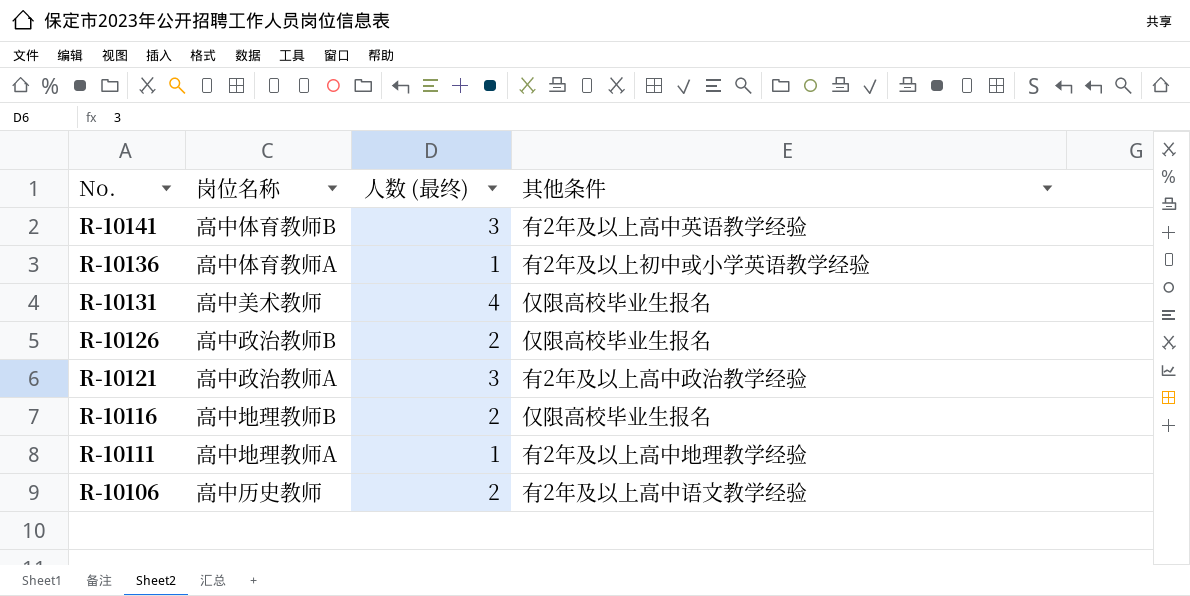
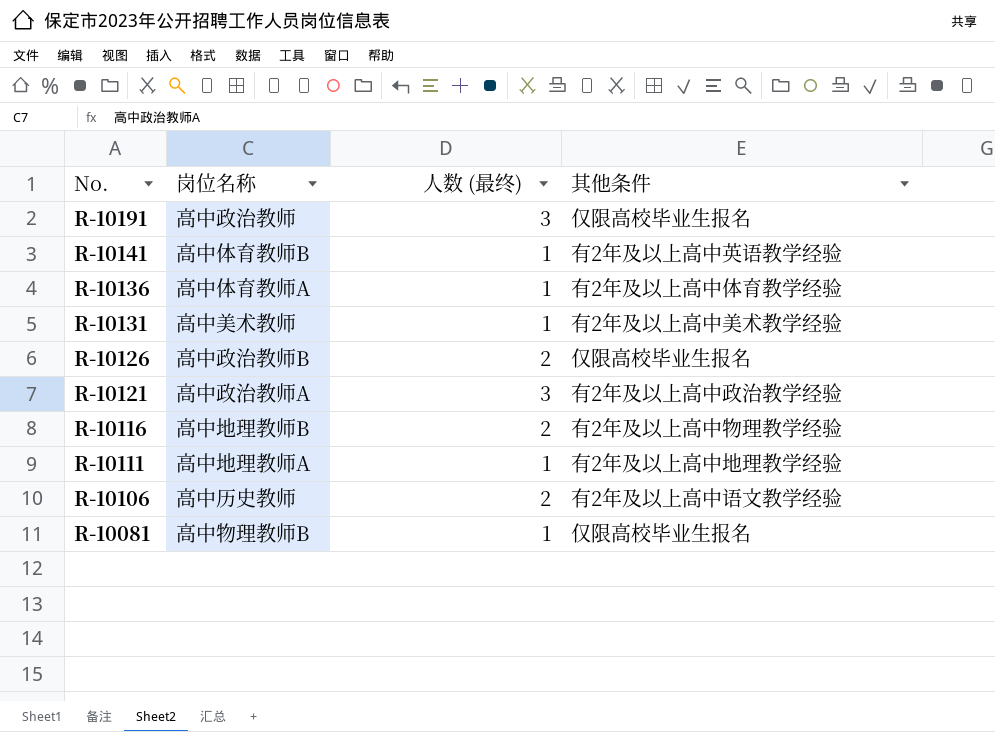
row R-10191: none -> 高中政治教师 | 3 | 仅限高校毕业生报名
R-10141 | 人数 (最终): 3 -> 1
R-10136 | 其他条件: 有2年及以上初中或小学英语教学经验 -> 有2年及以上高中体育教学经验
R-10131 | 人数 (最终): 4 -> 1
R-10131 | 其他条件: 仅限高校毕业生报名 -> 有2年及以上高中美术教学经验
R-10116 | 其他条件: 仅限高校毕业生报名 -> 有2年及以上高中物理教学经验
row R-10081: none -> 高中物理教师B | 1 | 仅限高校毕业生报名

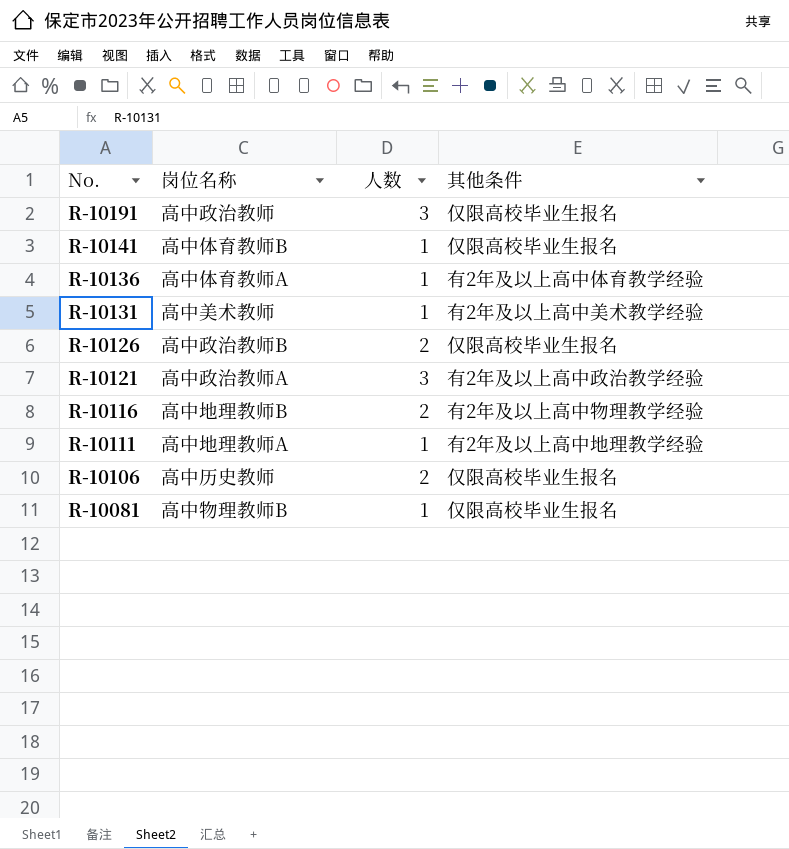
column name: 人数 (最终) -> 人数
R-10141 | 其他条件: 有2年及以上高中英语教学经验 -> 仅限高校毕业生报名
R-10106 | 其他条件: 有2年及以上高中语文教学经验 -> 仅限高校毕业生报名

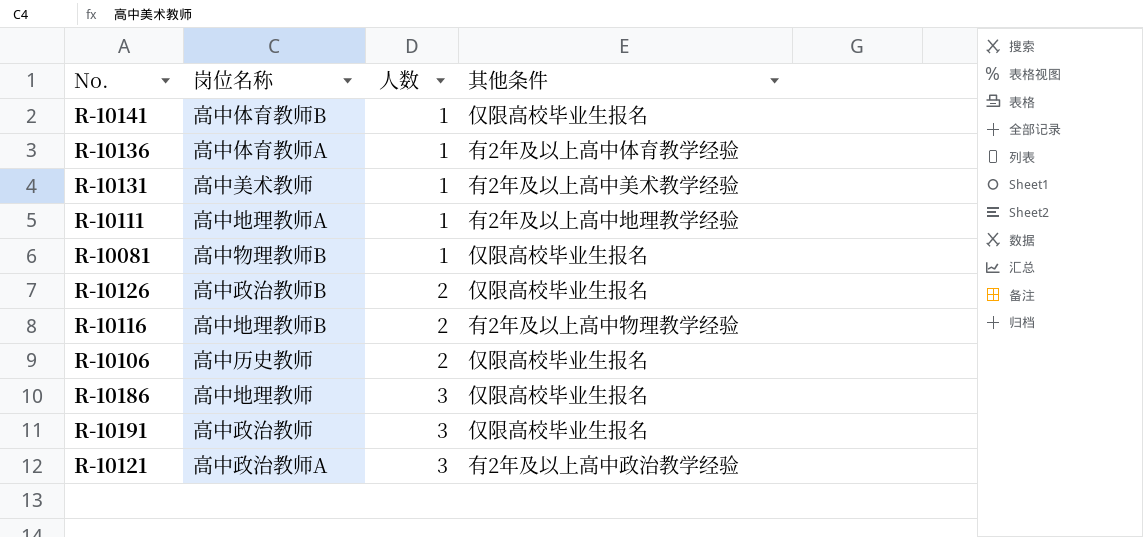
row order: No. descending -> 人数 ascending
row R-10186: none -> 高中地理教师 | 3 | 仅限高校毕业生报名

